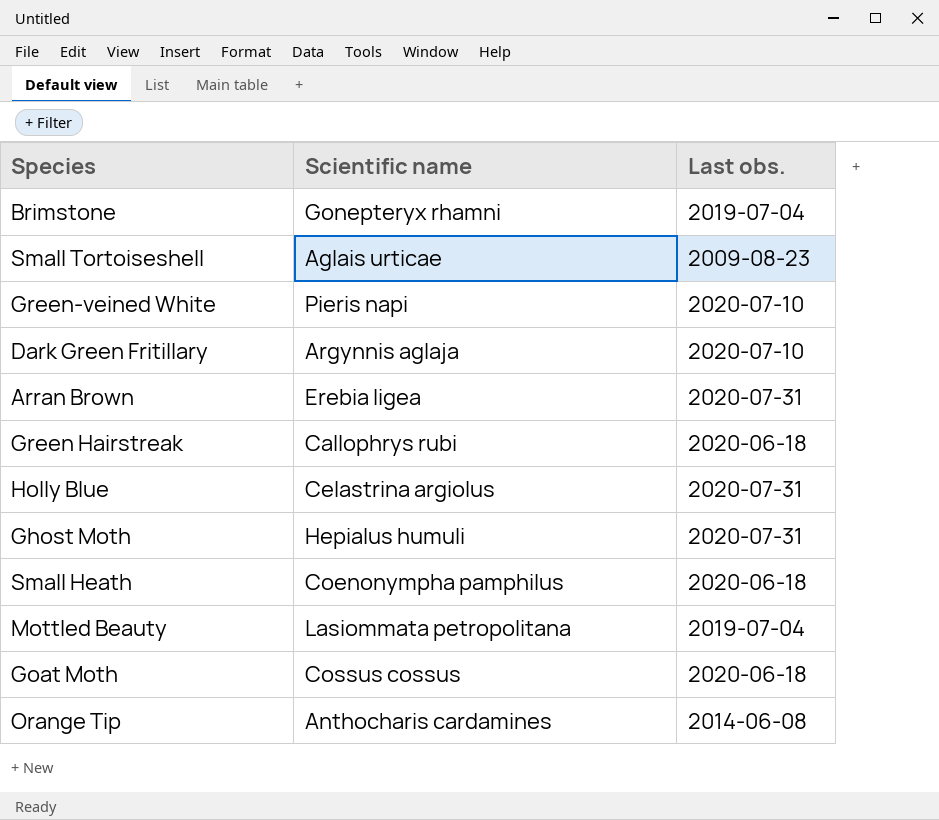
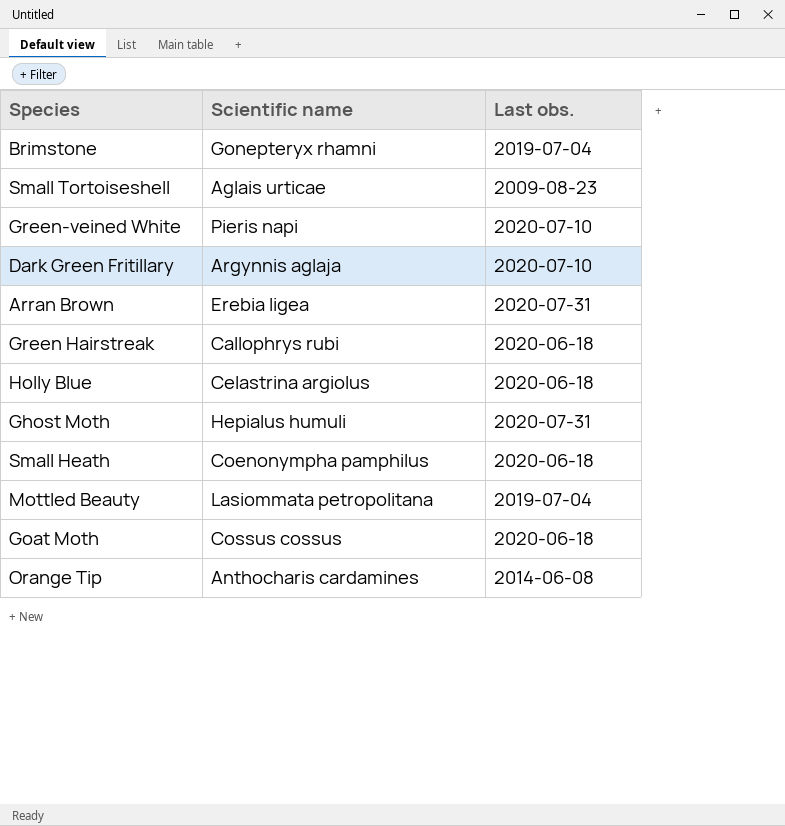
Holly Blue | Last obs.: 2020-07-31 -> 2020-06-18

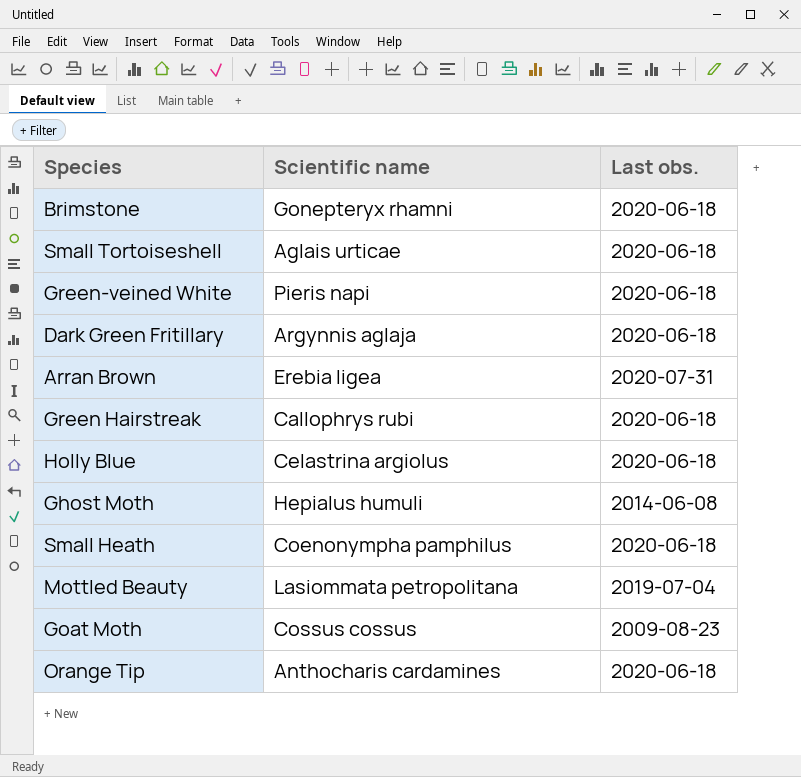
Brimstone | Last obs.: 2019-07-04 -> 2020-06-18
Small Tortoiseshell | Last obs.: 2009-08-23 -> 2020-06-18
Green-veined White | Last obs.: 2020-07-10 -> 2020-06-18
Dark Green Fritillary | Last obs.: 2020-07-10 -> 2020-06-18
Ghost Moth | Last obs.: 2020-07-31 -> 2014-06-08
Goat Moth | Last obs.: 2020-06-18 -> 2009-08-23
Orange Tip | Last obs.: 2014-06-08 -> 2020-06-18

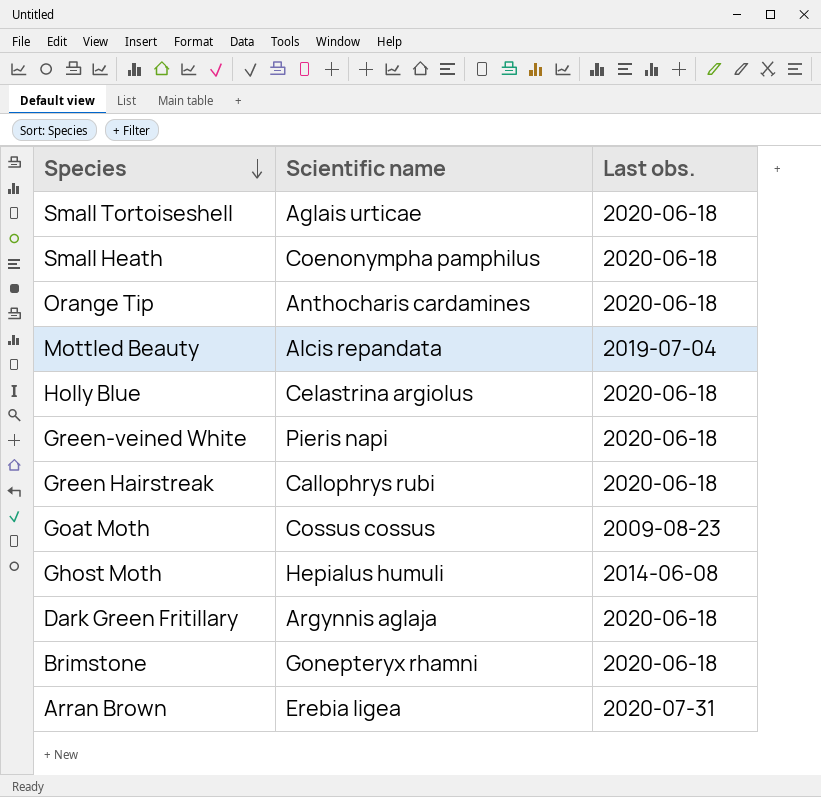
row order: none -> Species descending
Mottled Beauty | Scientific name: Lasiommata petropolitana -> Alcis repandata

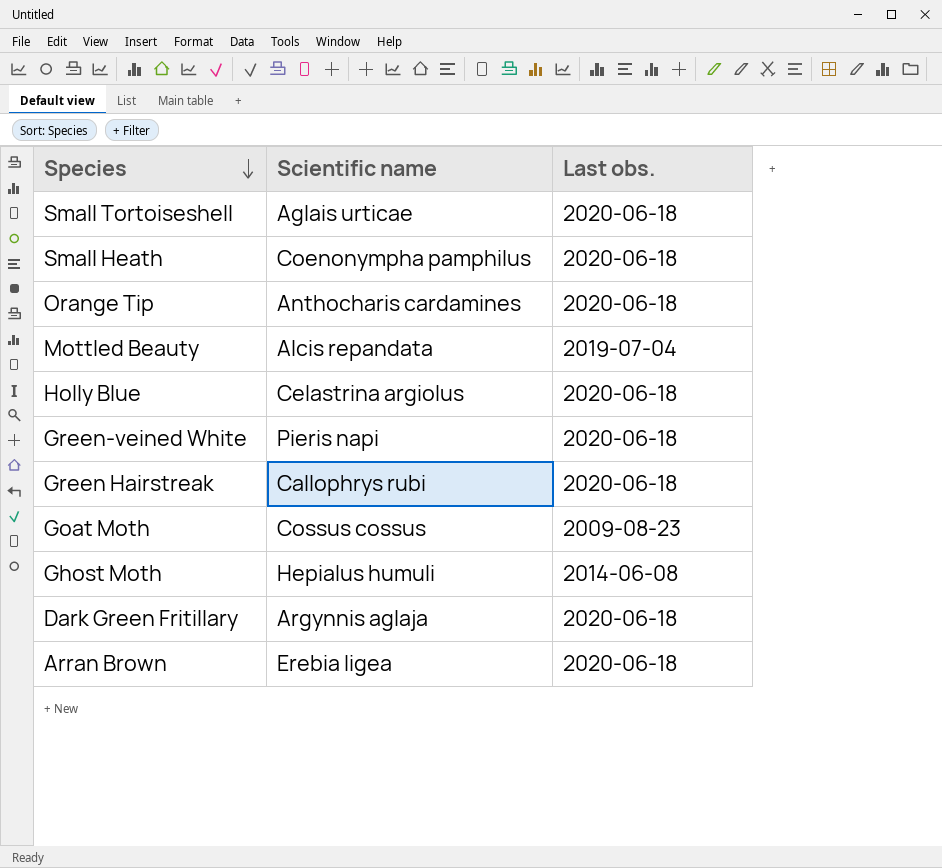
row Brimstone: Gonepteryx rhamni | 2020-06-18 -> none
Arran Brown | Last obs.: 2020-07-31 -> 2020-06-18

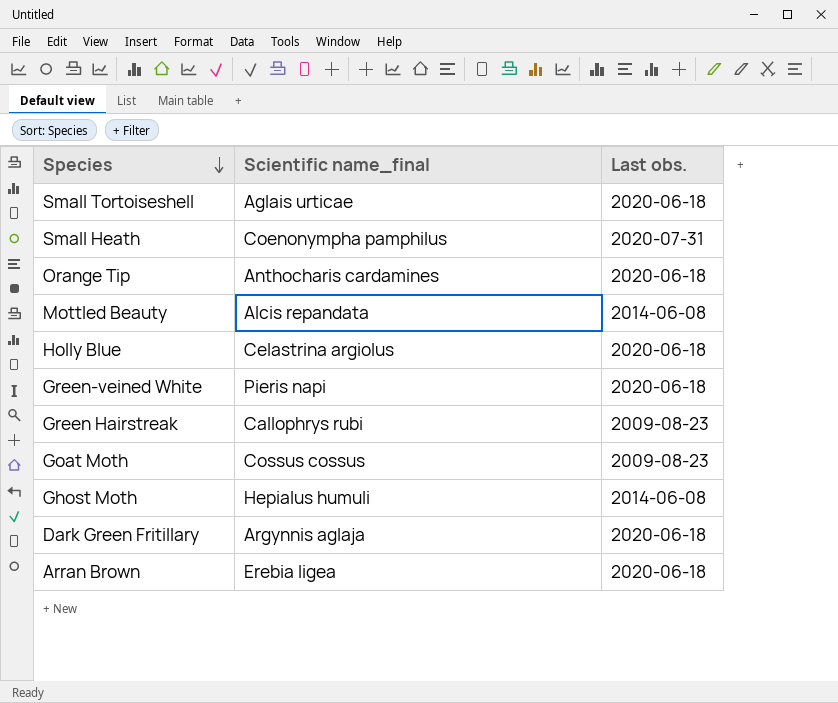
column name: Scientific name -> Scientific name_final
Small Heath | Last obs.: 2020-06-18 -> 2020-07-31
Mottled Beauty | Last obs.: 2019-07-04 -> 2014-06-08
Green Hairstreak | Last obs.: 2020-06-18 -> 2009-08-23

